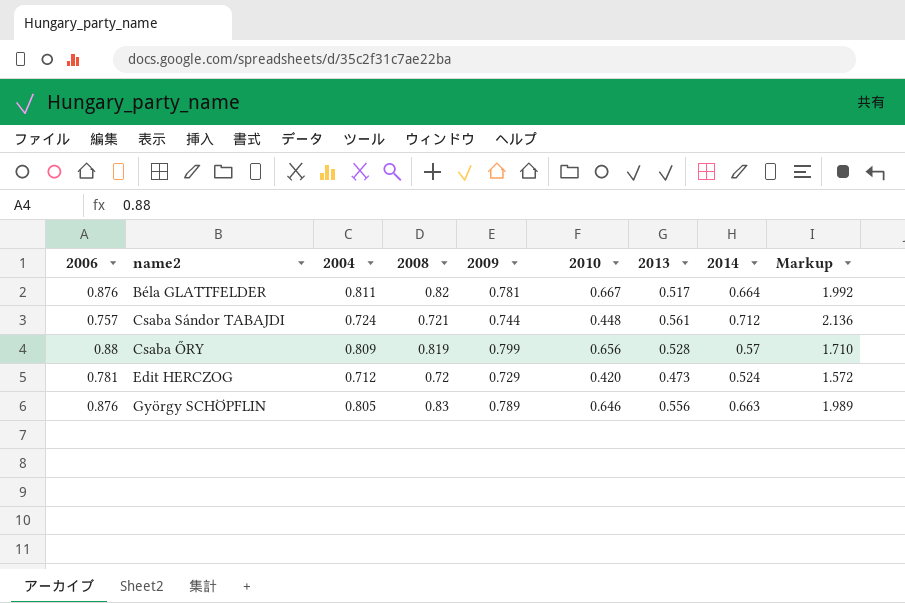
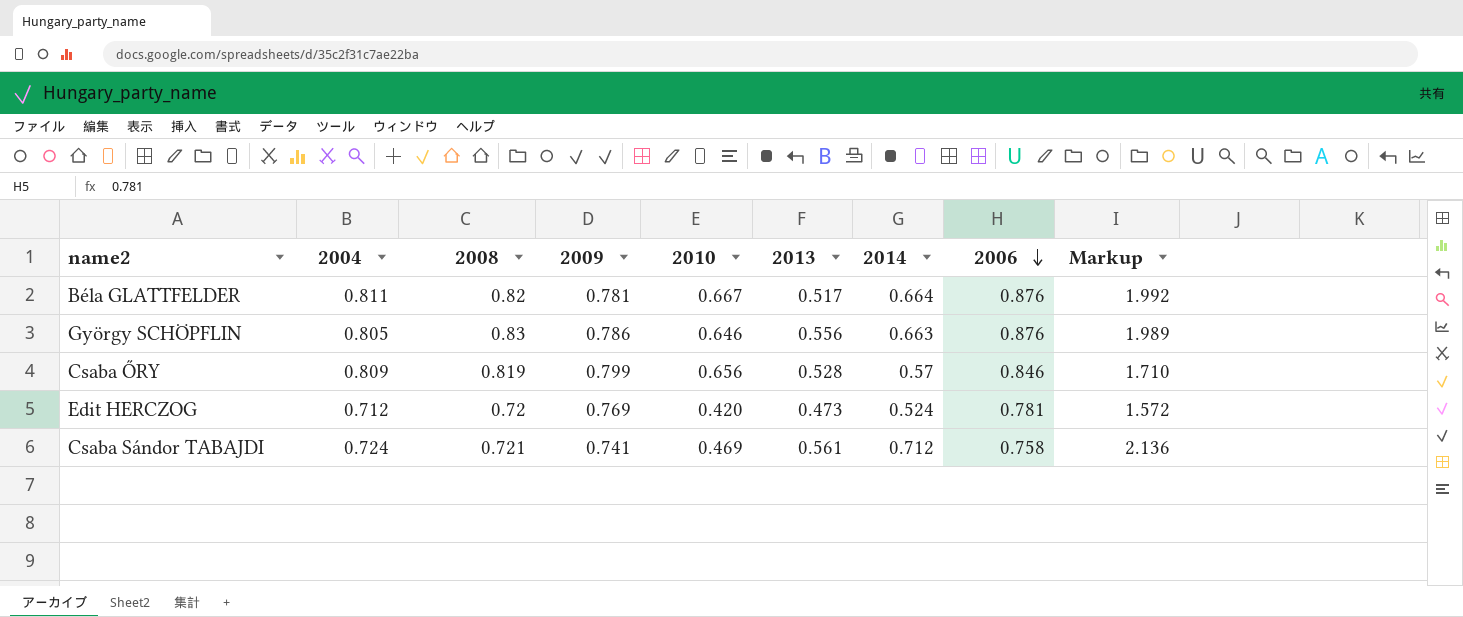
row order: none -> 2006 descending
column 2006 | position: 1 -> 8
György SCHÖPFLIN | 2009: 0.789 -> 0.786
Csaba ŐRY | 2006: 0.88 -> 0.846
Edit HERCZOG | 2009: 0.729 -> 0.769
Csaba Sándor TABAJDI | 2009: 0.744 -> 0.741
Csaba Sándor TABAJDI | 2010: 0.448 -> 0.469
Csaba Sándor TABAJDI | 2006: 0.757 -> 0.758

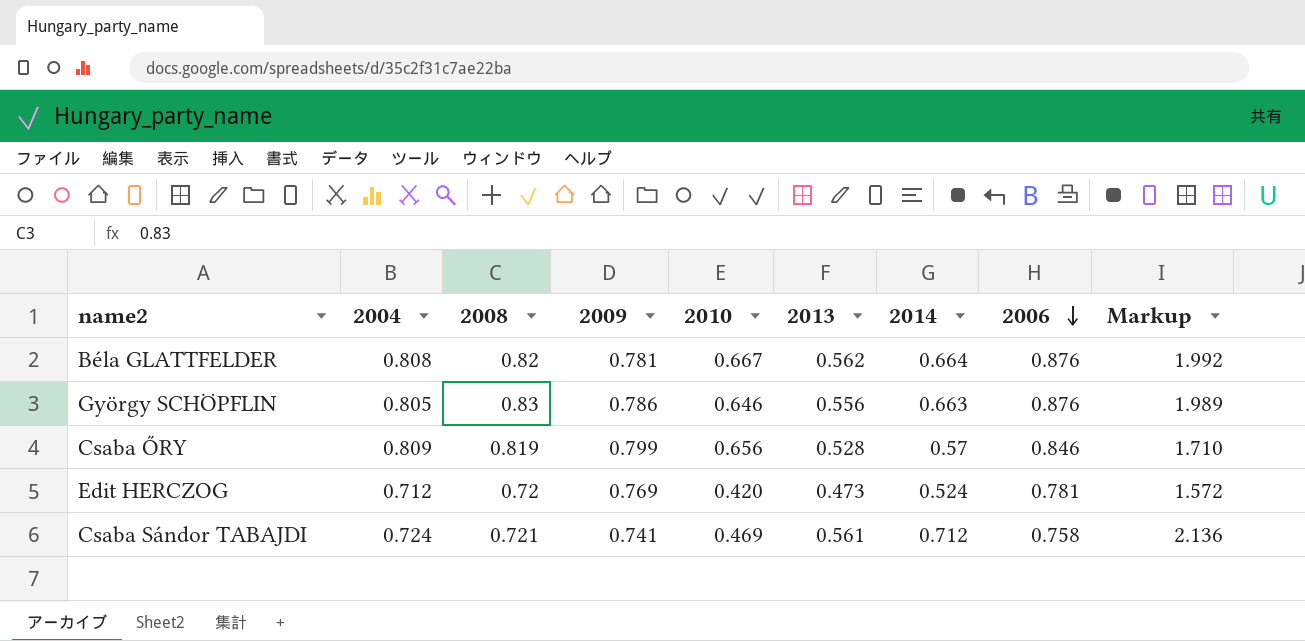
Béla GLATTFELDER | 2004: 0.811 -> 0.808
Béla GLATTFELDER | 2013: 0.517 -> 0.562

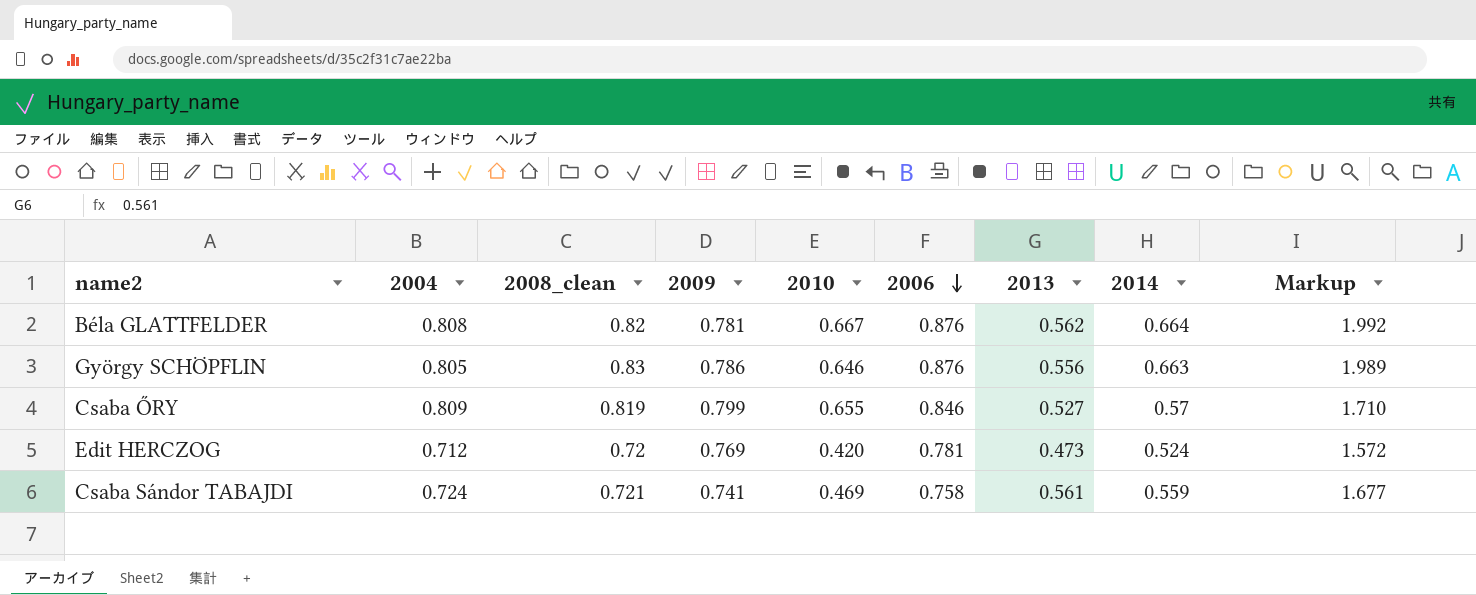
column name: 2008 -> 2008_clean
column 2006 | position: 8 -> 6
Csaba ŐRY | 2010: 0.656 -> 0.655
Csaba ŐRY | 2013: 0.528 -> 0.527
Csaba Sándor TABAJDI | 2014: 0.712 -> 0.559
Csaba Sándor TABAJDI | Markup: 2.136 -> 1.677

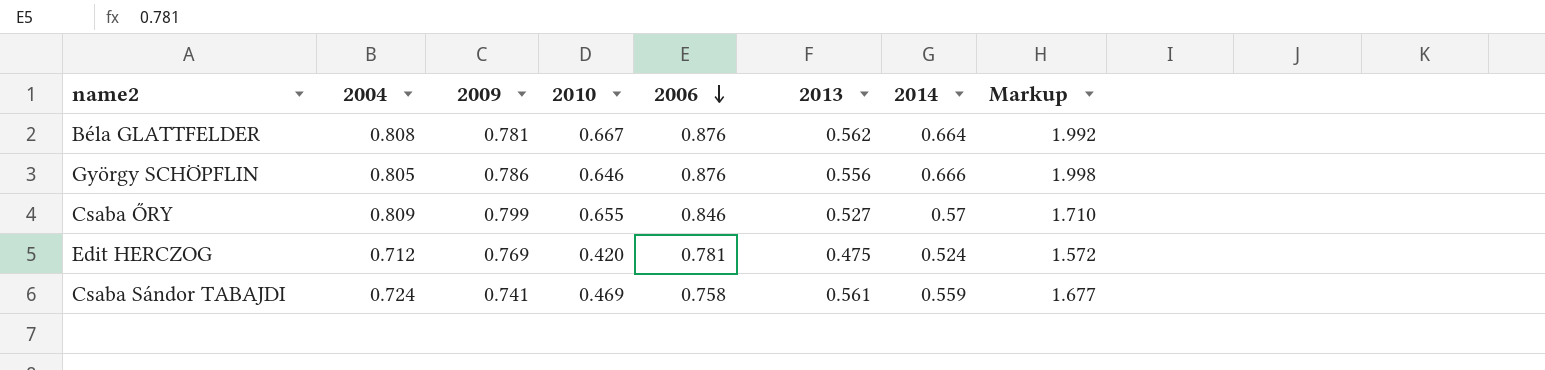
column 2008_clean | position: 3 -> none
György SCHÖPFLIN | 2014: 0.663 -> 0.666
György SCHÖPFLIN | Markup: 1.989 -> 1.998
Edit HERCZOG | 2013: 0.473 -> 0.475

